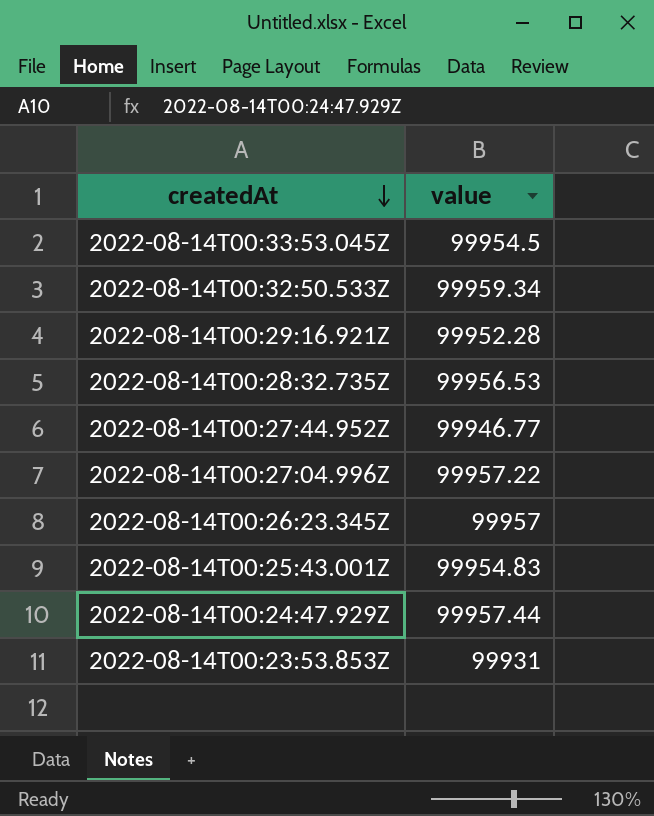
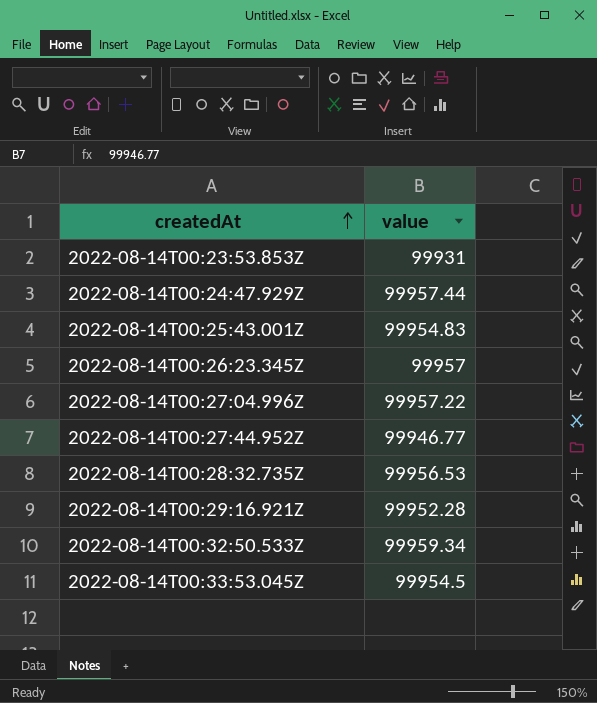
row order: createdAt descending -> createdAt ascending

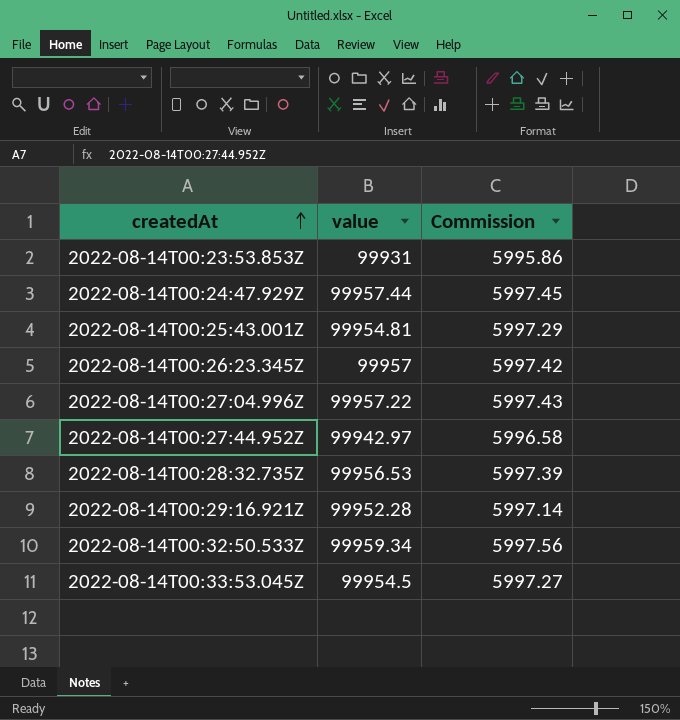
column Commission | formula: none -> [value] * 0.06
2022-08-14T00:25:43.001Z | value: 99954.83 -> 99954.81
2022-08-14T00:27:44.952Z | value: 99946.77 -> 99942.97

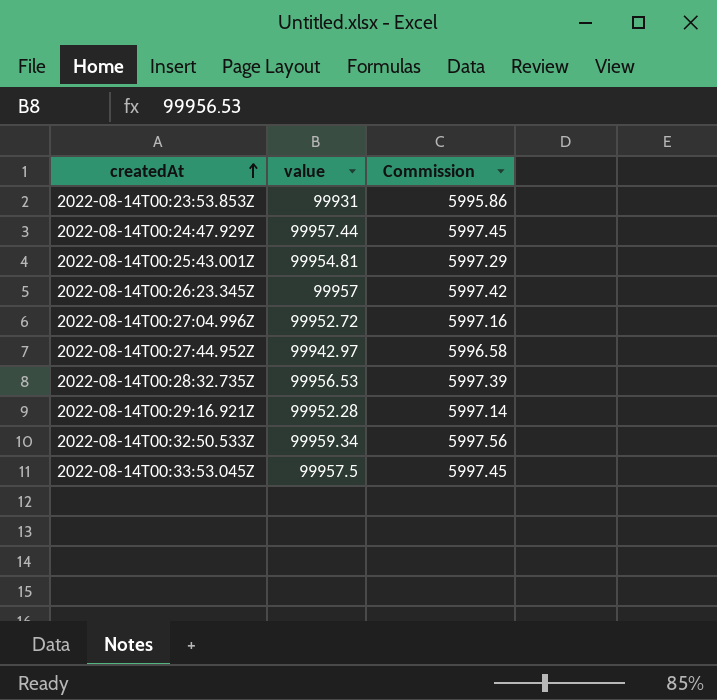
2022-08-14T00:27:04.996Z | value: 99957.22 -> 99952.72
2022-08-14T00:27:04.996Z | Commission: 5997.43 -> 5997.16
2022-08-14T00:33:53.045Z | value: 99954.5 -> 99957.5
2022-08-14T00:33:53.045Z | Commission: 5997.27 -> 5997.45

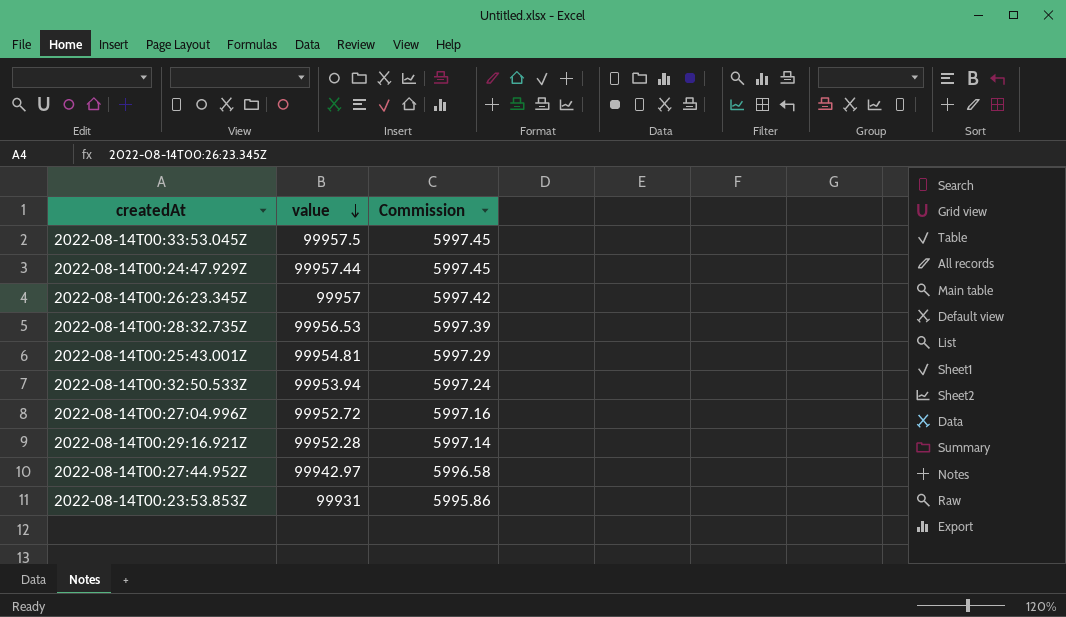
row order: createdAt ascending -> value descending
2022-08-14T00:32:50.533Z | value: 99959.34 -> 99953.94
2022-08-14T00:32:50.533Z | Commission: 5997.56 -> 5997.24

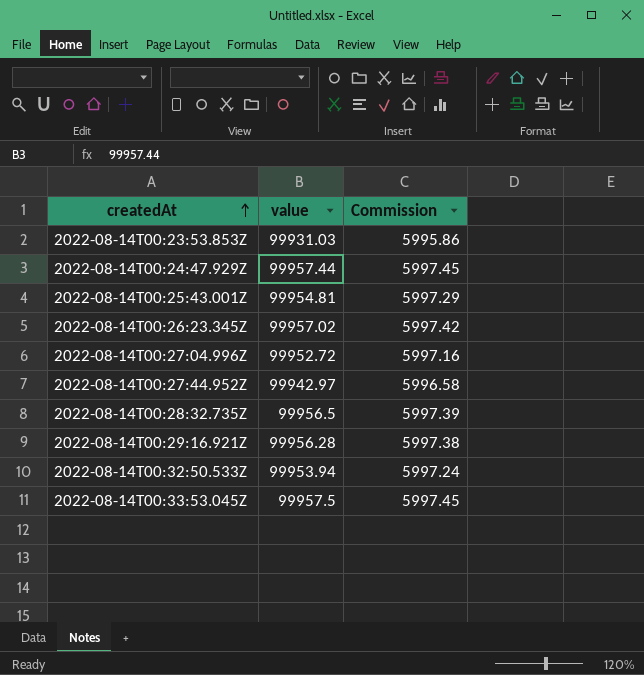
row order: value descending -> createdAt ascending
2022-08-14T00:23:53.853Z | value: 99931 -> 99931.03
2022-08-14T00:26:23.345Z | value: 99957 -> 99957.02
2022-08-14T00:28:32.735Z | value: 99956.53 -> 99956.5
2022-08-14T00:29:16.921Z | value: 99952.28 -> 99956.28
2022-08-14T00:29:16.921Z | Commission: 5997.14 -> 5997.38

